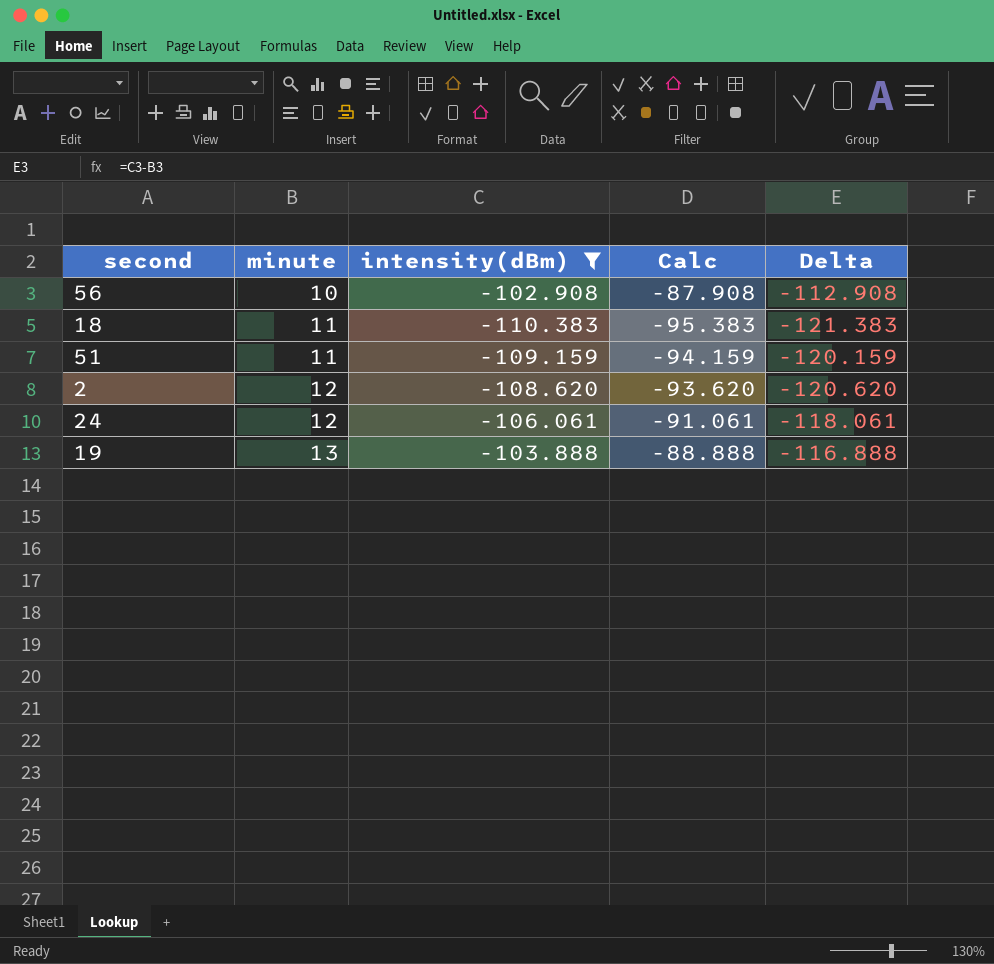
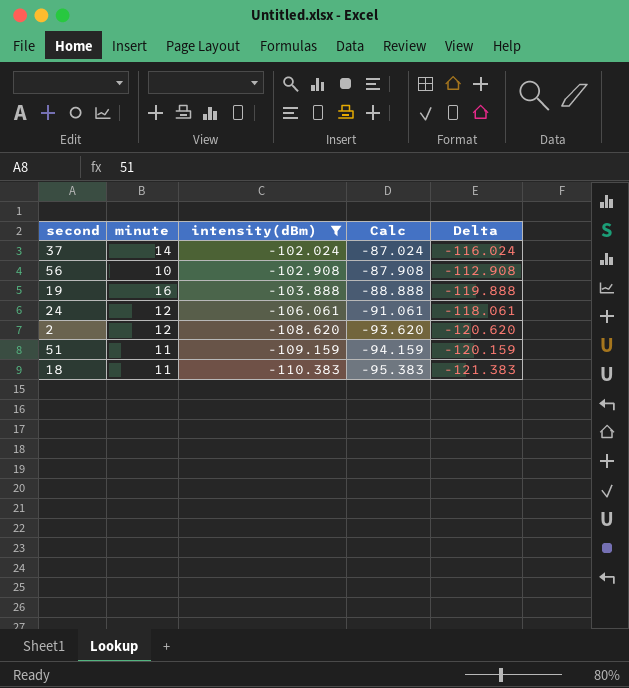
row order: minute ascending -> intensity(dBm) descending
row 37: none -> 14 | -102.024 | -87.024 | -116.024
19 | minute: 13 -> 16
19 | Delta: -116.888 -> -119.888

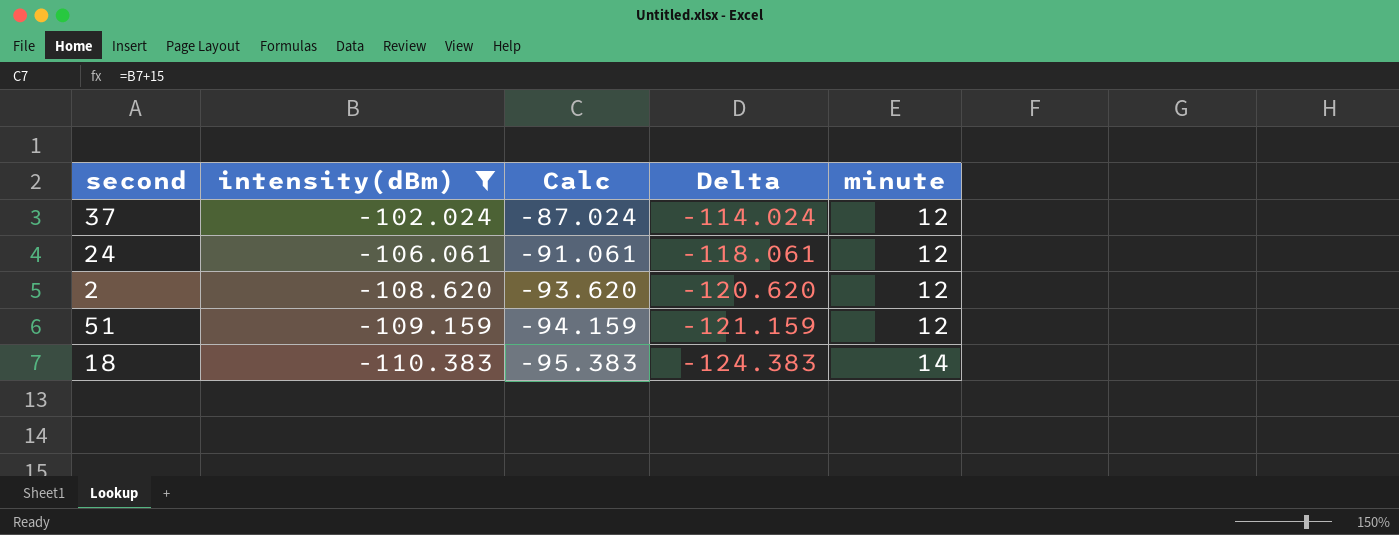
column minute | position: 2 -> 5
row 56: 10 | -102.908 | -87.908 | -112.908 -> none
row 19: 16 | -103.888 | -88.888 | -119.888 -> none
37 | Delta: -116.024 -> -114.024
37 | minute: 14 -> 12
51 | Delta: -120.159 -> -121.159
51 | minute: 11 -> 12
18 | Delta: -121.383 -> -124.383
18 | minute: 11 -> 14

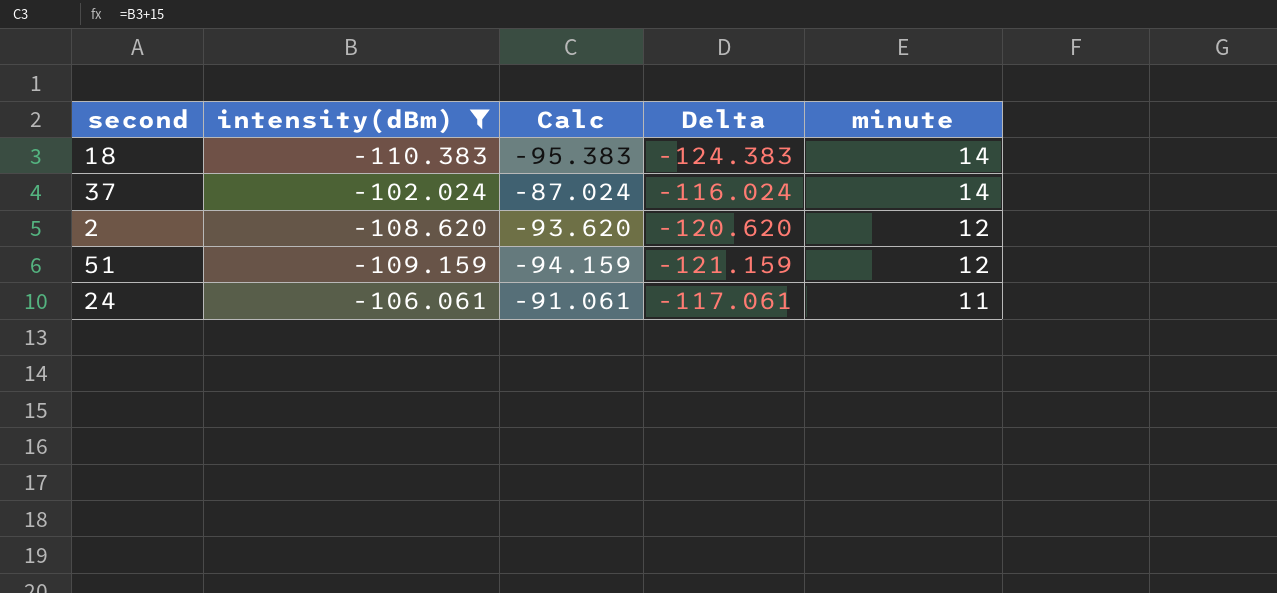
row order: intensity(dBm) descending -> minute descending
37 | Delta: -114.024 -> -116.024
37 | minute: 12 -> 14
24 | Delta: -118.061 -> -117.061
24 | minute: 12 -> 11

